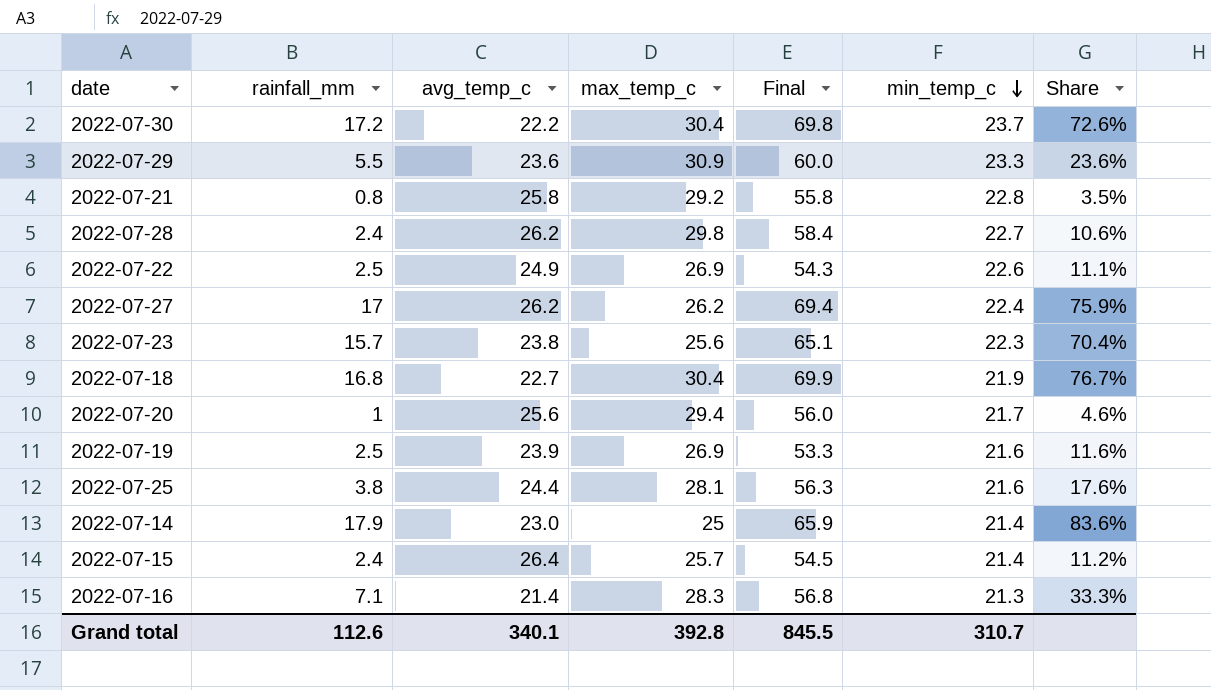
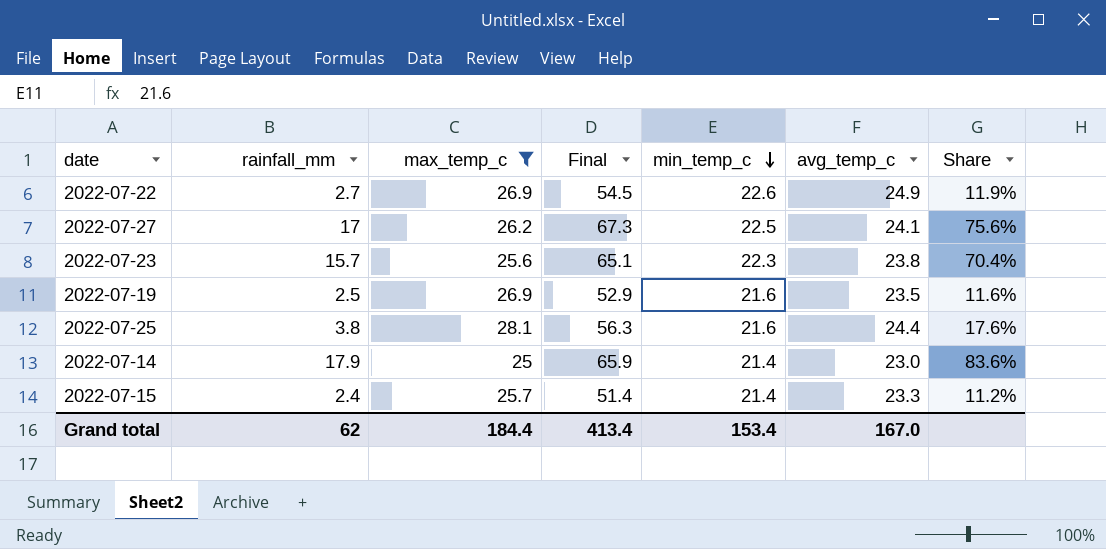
filter: none -> max_temp_c <= 28.1
column avg_temp_c | position: 3 -> 6
2022-07-22 | rainfall_mm: 2.5 -> 2.7
2022-07-22 | Final: 54.3 -> 54.5
2022-07-22 | Share: 11.1% -> 11.9%
2022-07-27 | Final: 69.4 -> 67.3
2022-07-27 | min_temp_c: 22.4 -> 22.5
2022-07-27 | avg_temp_c: 26.2 -> 24.1
2022-07-27 | Share: 75.9% -> 75.6%
2022-07-19 | Final: 53.3 -> 52.9
2022-07-19 | avg_temp_c: 23.9 -> 23.5
2022-07-15 | Final: 54.5 -> 51.4
2022-07-15 | avg_temp_c: 26.4 -> 23.3
Grand total | rainfall_mm: 112.6 -> 62
Grand total | max_temp_c: 392.8 -> 184.4
Grand total | Final: 845.5 -> 413.4
Grand total | min_temp_c: 310.7 -> 153.4
Grand total | avg_temp_c: 340.1 -> 167.0

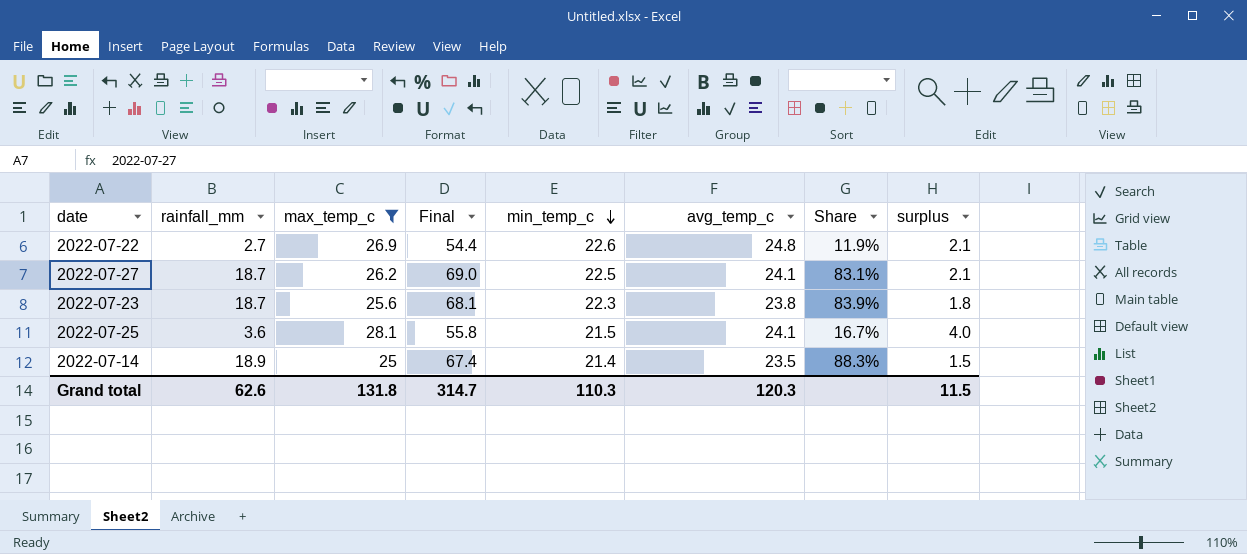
column surplus | formula: none -> [max_temp_c] - [avg_temp_c]
row 2022-07-19: 2.5 | 26.9 | 52.9 | 21.6 | 23.5 | 11.6% -> none
row 2022-07-15: 2.4 | 25.7 | 51.4 | 21.4 | 23.3 | 11.2% -> none
2022-07-22 | Final: 54.5 -> 54.4
2022-07-22 | avg_temp_c: 24.9 -> 24.8
2022-07-27 | rainfall_mm: 17 -> 18.7
2022-07-27 | Final: 67.3 -> 69.0
2022-07-27 | Share: 75.6% -> 83.1%
2022-07-23 | rainfall_mm: 15.7 -> 18.7
2022-07-23 | Final: 65.1 -> 68.1
2022-07-23 | Share: 70.4% -> 83.9%
2022-07-25 | rainfall_mm: 3.8 -> 3.6
2022-07-25 | Final: 56.3 -> 55.8
2022-07-25 | min_temp_c: 21.6 -> 21.5
2022-07-25 | avg_temp_c: 24.4 -> 24.1
2022-07-25 | Share: 17.6% -> 16.7%
2022-07-14 | rainfall_mm: 17.9 -> 18.9
2022-07-14 | Final: 65.9 -> 67.4
2022-07-14 | avg_temp_c: 23.0 -> 23.5
2022-07-14 | Share: 83.6% -> 88.3%
Grand total | rainfall_mm: 62 -> 62.6
Grand total | max_temp_c: 184.4 -> 131.8
Grand total | Final: 413.4 -> 314.7
Grand total | min_temp_c: 153.4 -> 110.3
Grand total | avg_temp_c: 167.0 -> 120.3

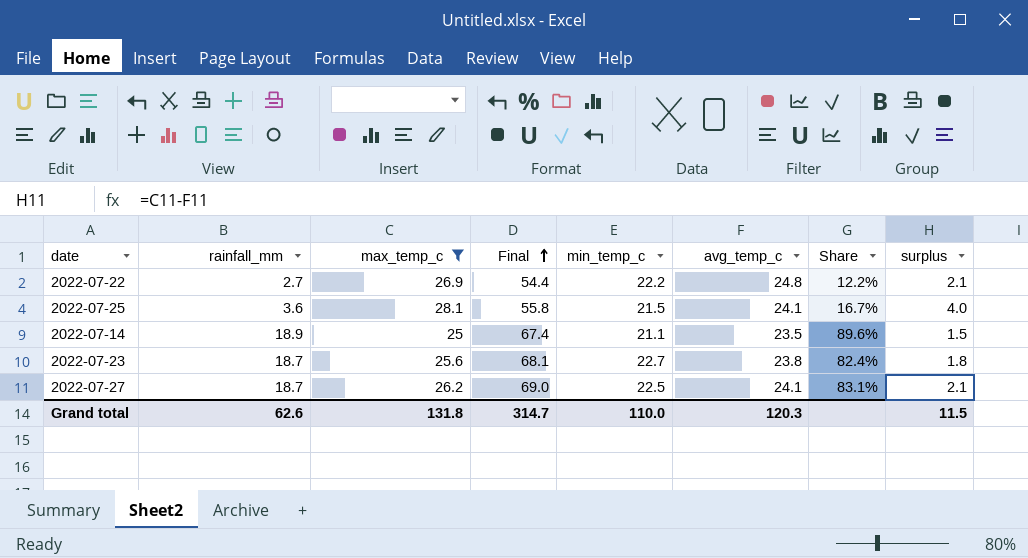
row order: min_temp_c descending -> Final ascending
2022-07-22 | min_temp_c: 22.6 -> 22.2
2022-07-22 | Share: 11.9% -> 12.2%
2022-07-14 | min_temp_c: 21.4 -> 21.1
2022-07-14 | Share: 88.3% -> 89.6%
2022-07-23 | min_temp_c: 22.3 -> 22.7
2022-07-23 | Share: 83.9% -> 82.4%
Grand total | min_temp_c: 110.3 -> 110.0

